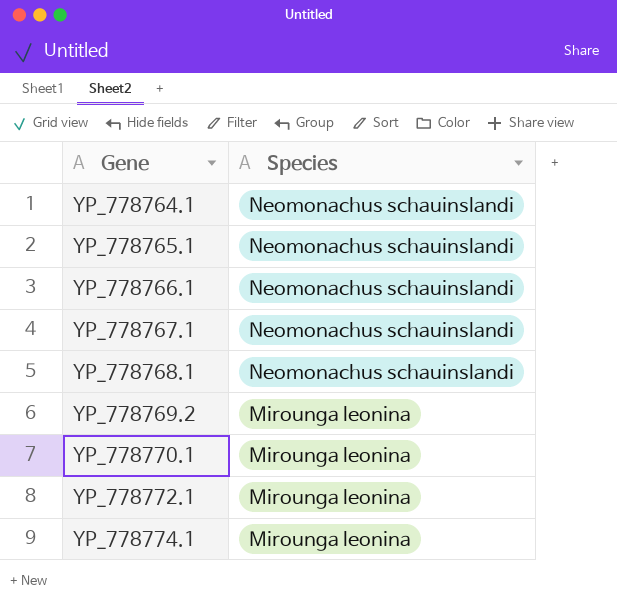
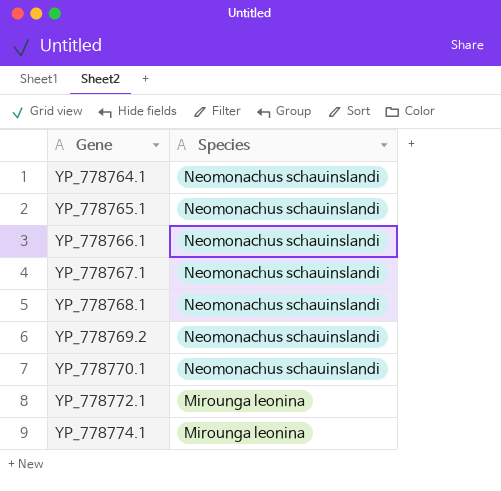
YP_778769.2 | Species: Mirounga leonina -> Neomonachus schauinslandi
YP_778770.1 | Species: Mirounga leonina -> Neomonachus schauinslandi

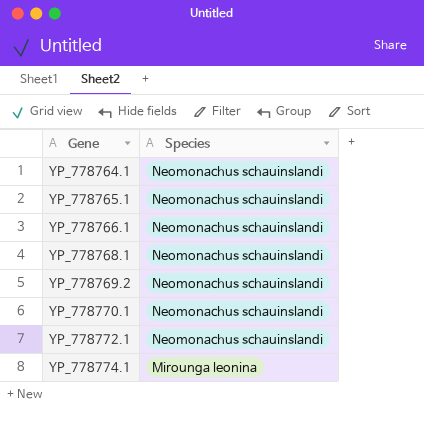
row YP_778767.1: Neomonachus schauinslandi -> none
YP_778772.1 | Species: Mirounga leonina -> Neomonachus schauinslandi

